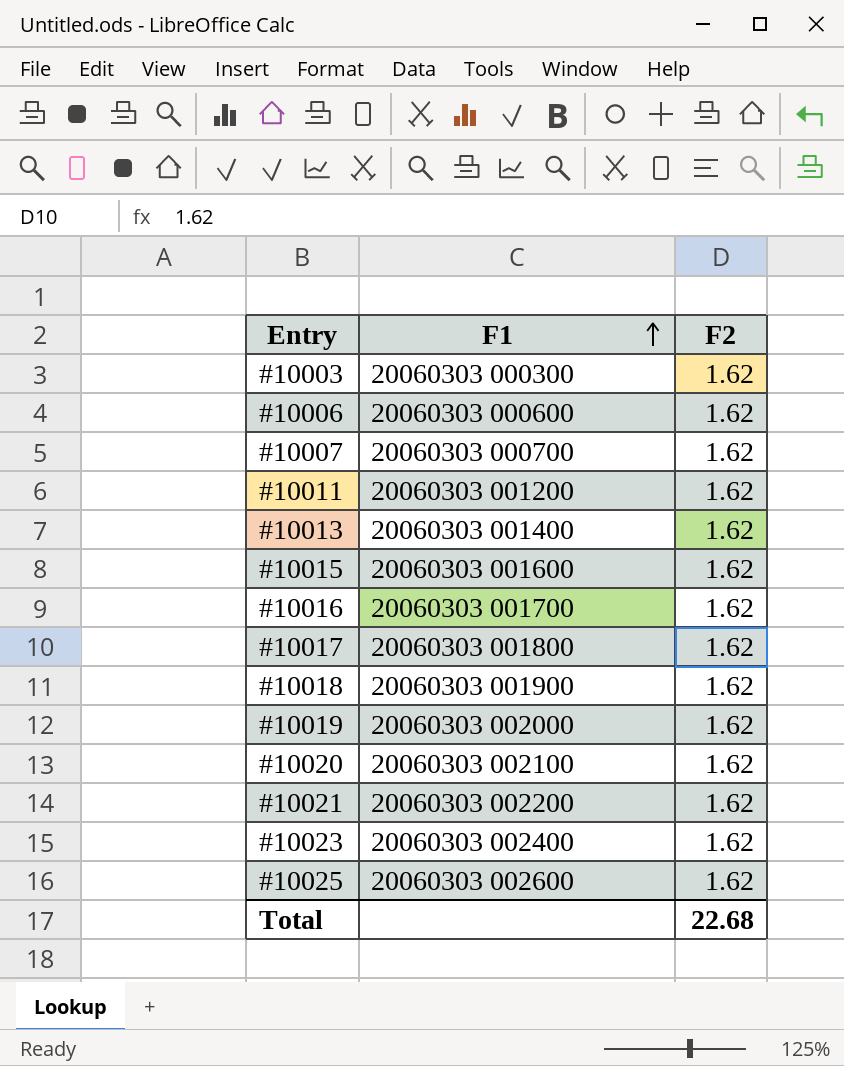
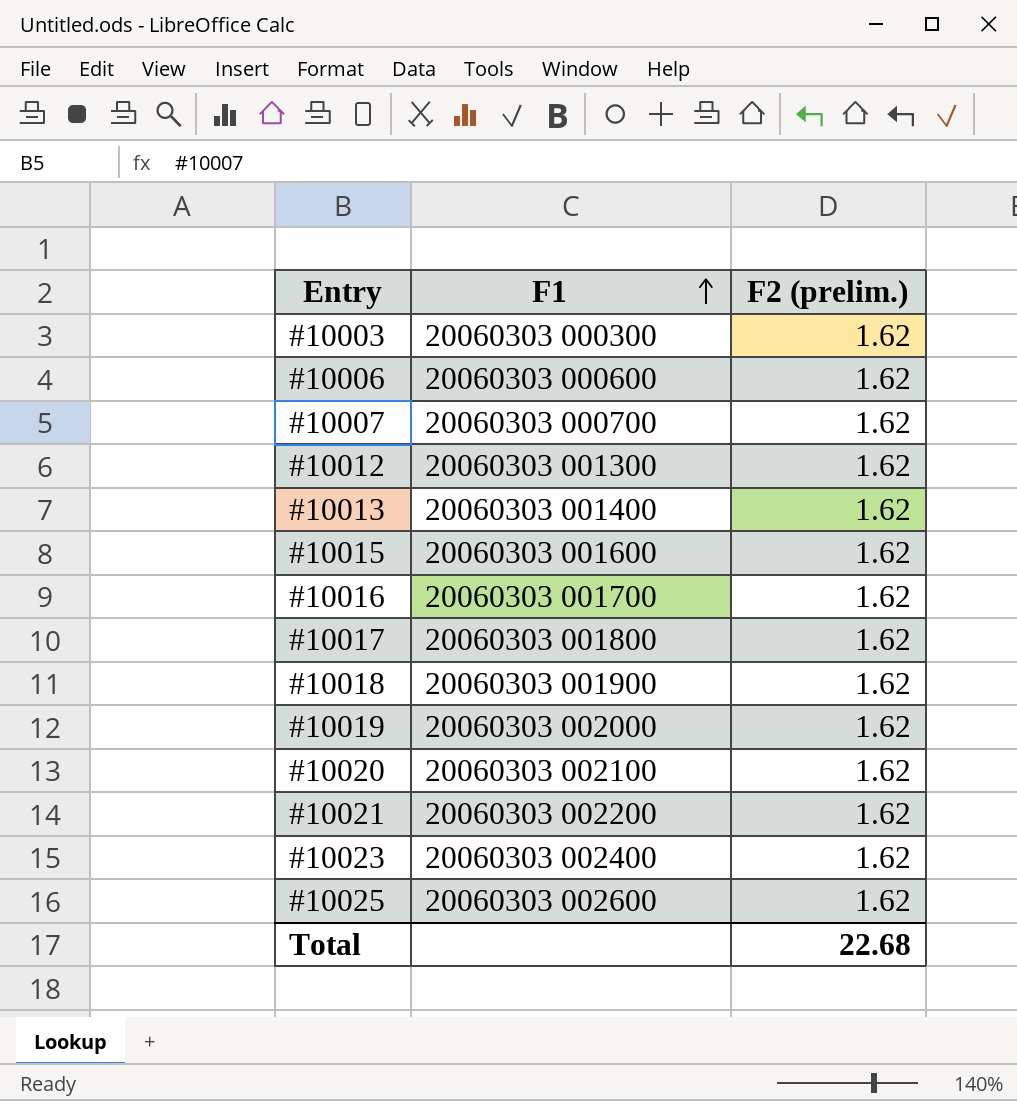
column name: F2 -> F2 (prelim.)
row #10011: 20060303 001200 | 1.62 -> none
row #10012: none -> 20060303 001300 | 1.62

